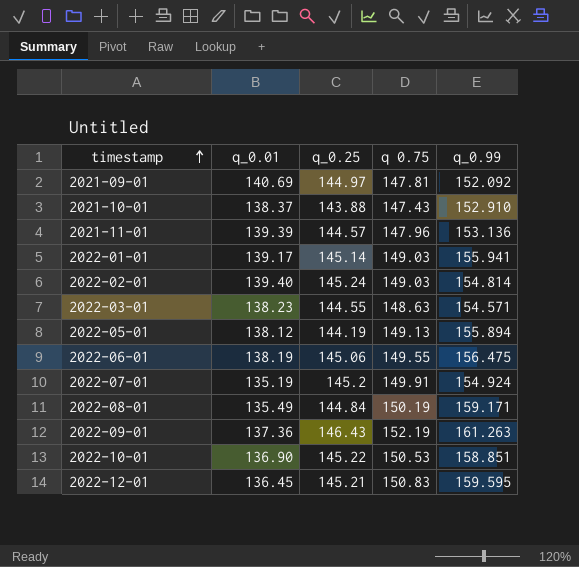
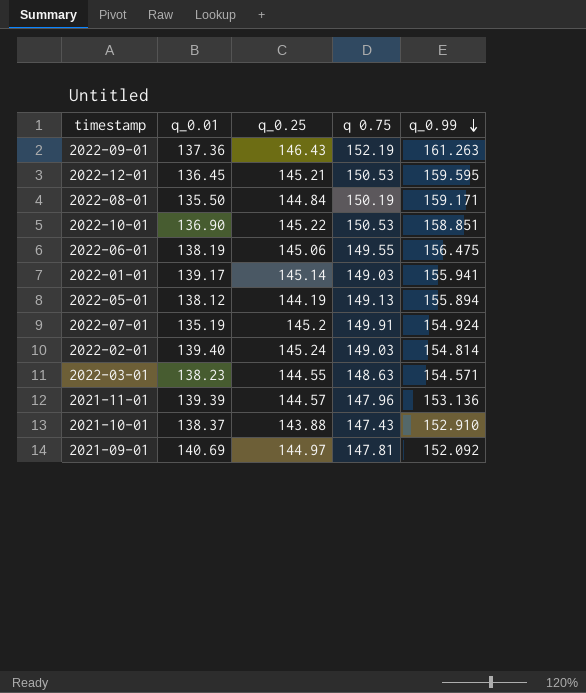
row order: timestamp ascending -> q_0.99 descending
2022-12-01 | q 0.75: 150.83 -> 150.53
2022-08-01 | q_0.01: 135.49 -> 135.50

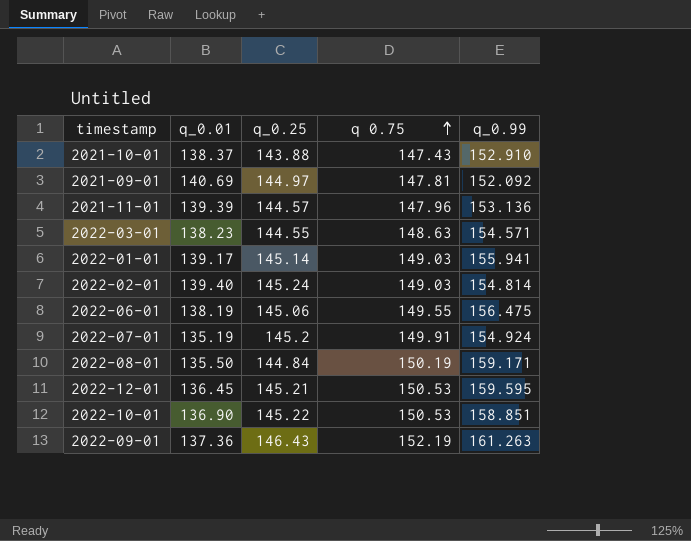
row order: q_0.99 descending -> q 0.75 ascending
row 2022-05-01: 138.12 | 144.19 | 149.13 | 155.894 -> none

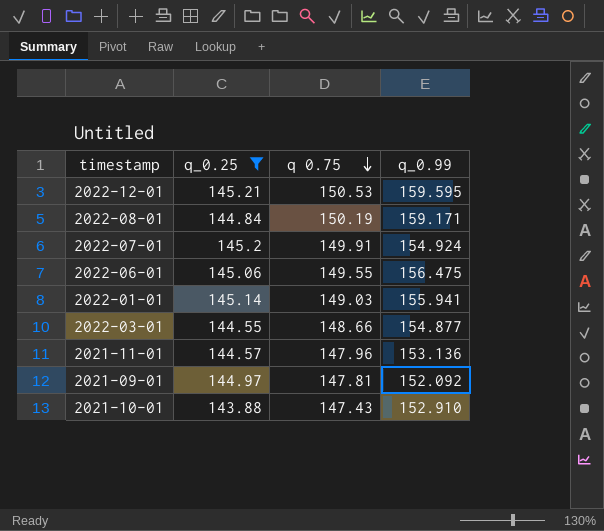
filter: none -> q_0.25 <= 145.21
row order: q 0.75 ascending -> q 0.75 descending
column q_0.01 | position: 2 -> none
2022-03-01 | q 0.75: 148.63 -> 148.66
2022-03-01 | q_0.99: 154.571 -> 154.877

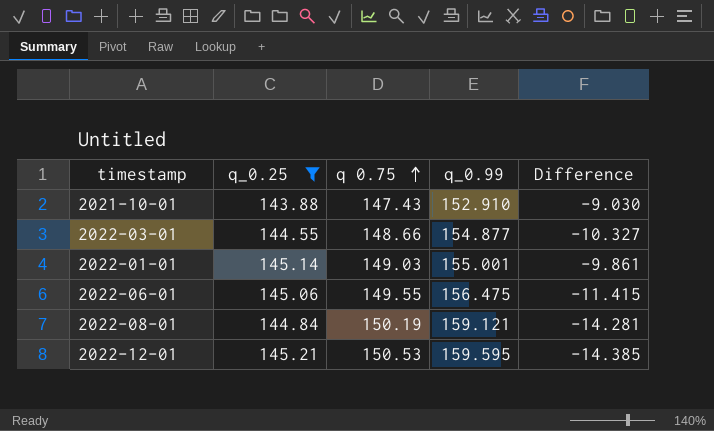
row order: q 0.75 descending -> q 0.75 ascending
column Difference | formula: none -> [q_0.25] - [q_0.99]
row 2022-07-01: 145.2 | 149.91 | 154.924 -> none
row 2021-11-01: 144.57 | 147.96 | 153.136 -> none
row 2021-09-01: 144.97 | 147.81 | 152.092 -> none
2022-01-01 | q_0.99: 155.941 -> 155.001
2022-08-01 | q_0.99: 159.171 -> 159.121

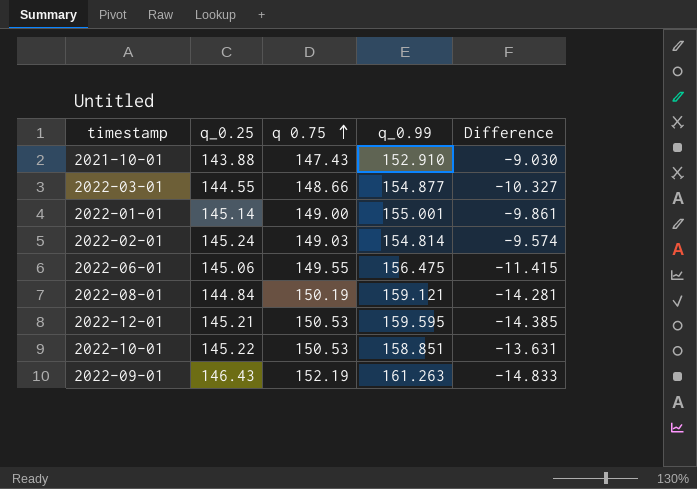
filter: q_0.25 <= 145.21 -> none
2022-01-01 | q 0.75: 149.03 -> 149.00

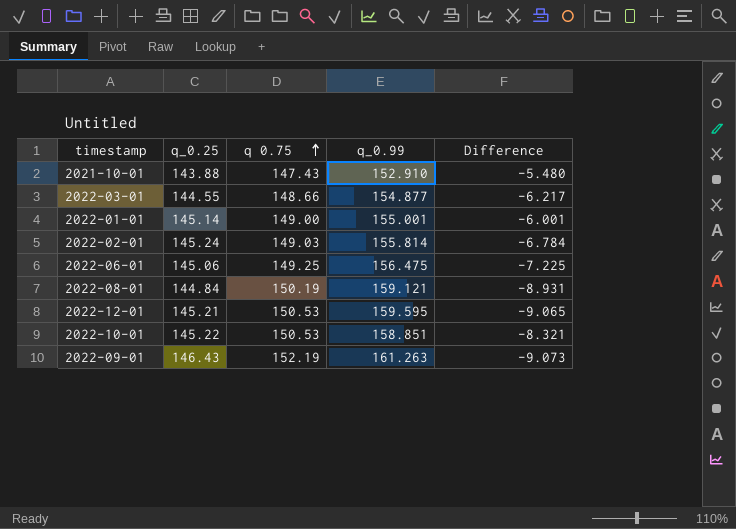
column Difference | formula: [q_0.25] - [q_0.99] -> [q 0.75] - [q_0.99]
2022-02-01 | q_0.99: 154.814 -> 155.814
2022-06-01 | q 0.75: 149.55 -> 149.25

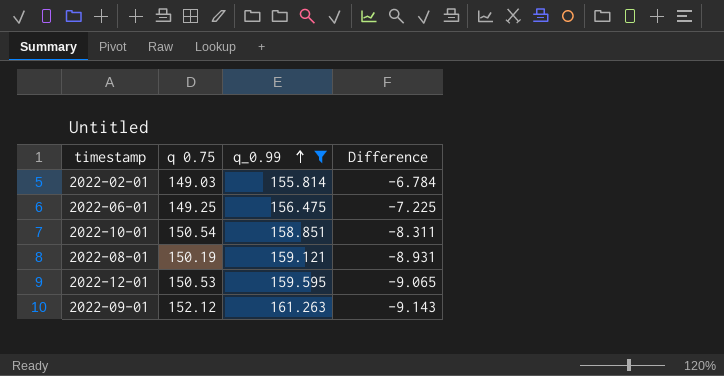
filter: none -> q_0.99 >= 155.814
row order: q 0.75 ascending -> q_0.99 ascending
column q_0.25 | position: 2 -> none
2022-10-01 | q 0.75: 150.53 -> 150.54
2022-10-01 | Difference: -8.321 -> -8.311
2022-09-01 | q 0.75: 152.19 -> 152.12
2022-09-01 | Difference: -9.073 -> -9.143

